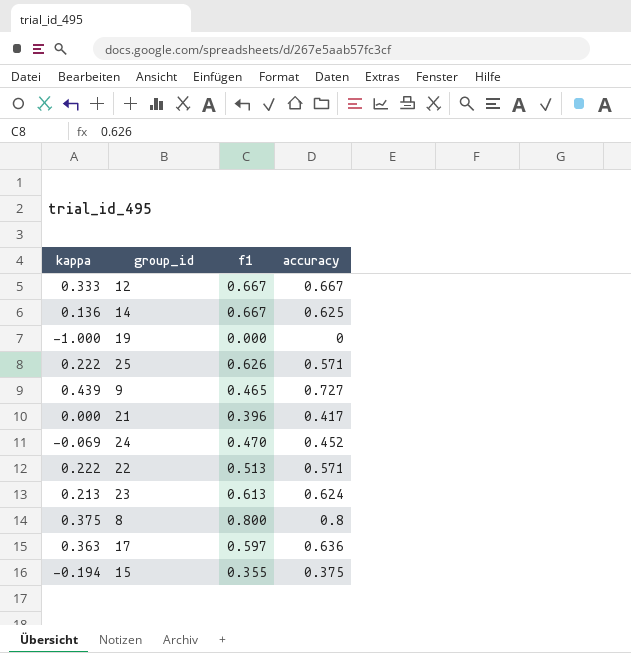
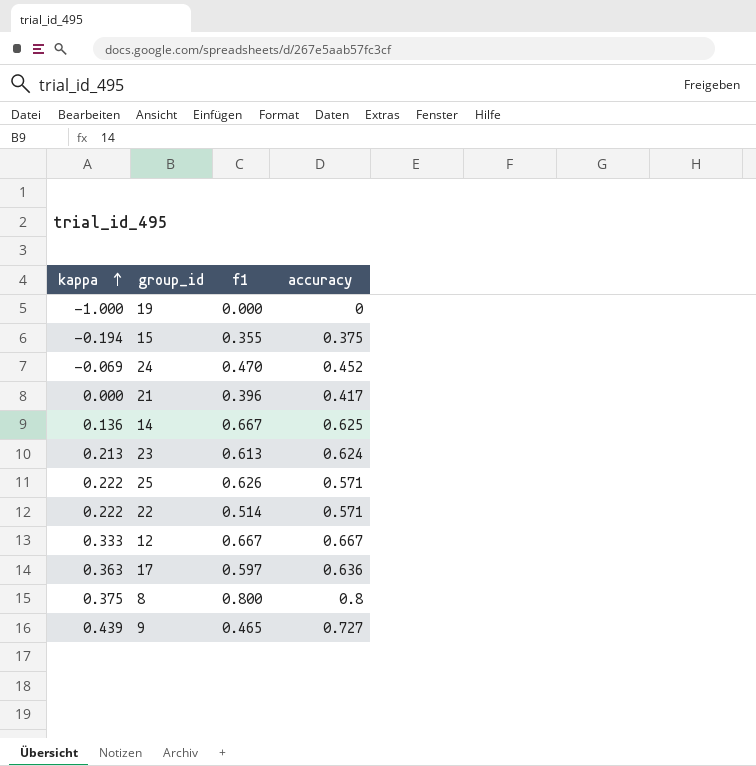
row order: none -> kappa ascending
22 | f1: 0.513 -> 0.514

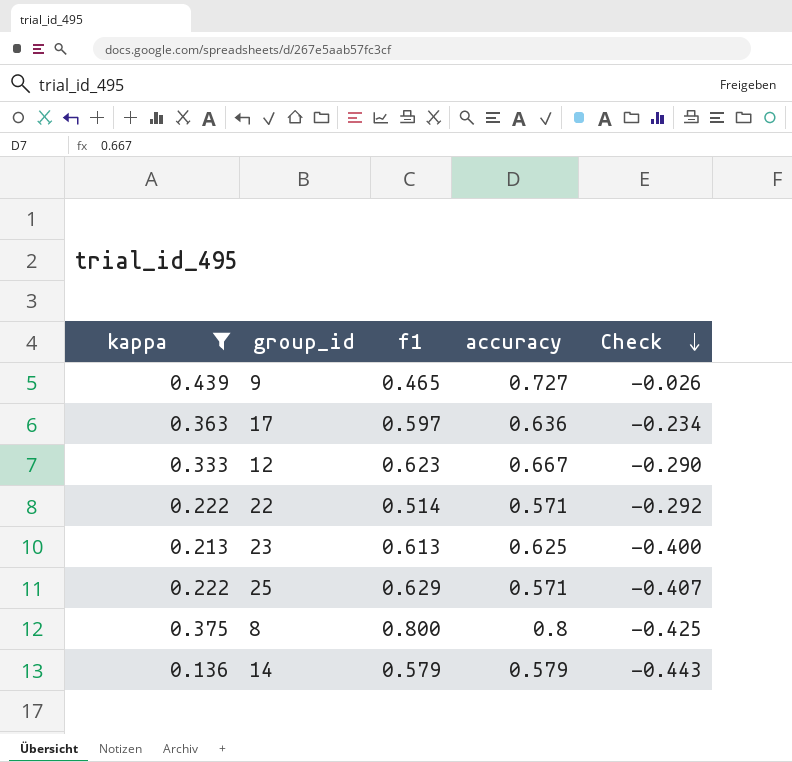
filter: none -> kappa >= 0.136
row order: kappa ascending -> Check descending
column Check | formula: none -> [kappa] - [f1]
12 | f1: 0.667 -> 0.623
23 | accuracy: 0.624 -> 0.625
25 | f1: 0.626 -> 0.629
14 | f1: 0.667 -> 0.579
14 | accuracy: 0.625 -> 0.579

